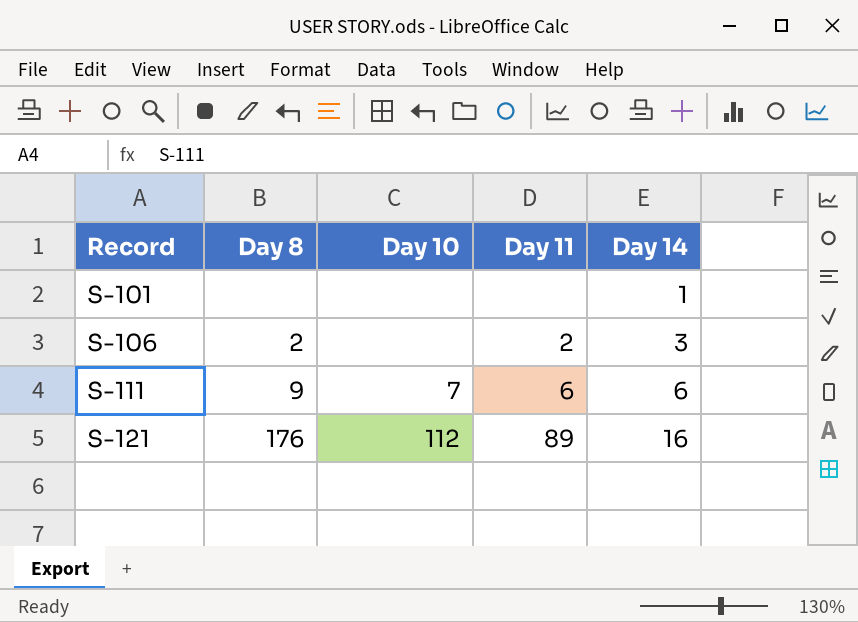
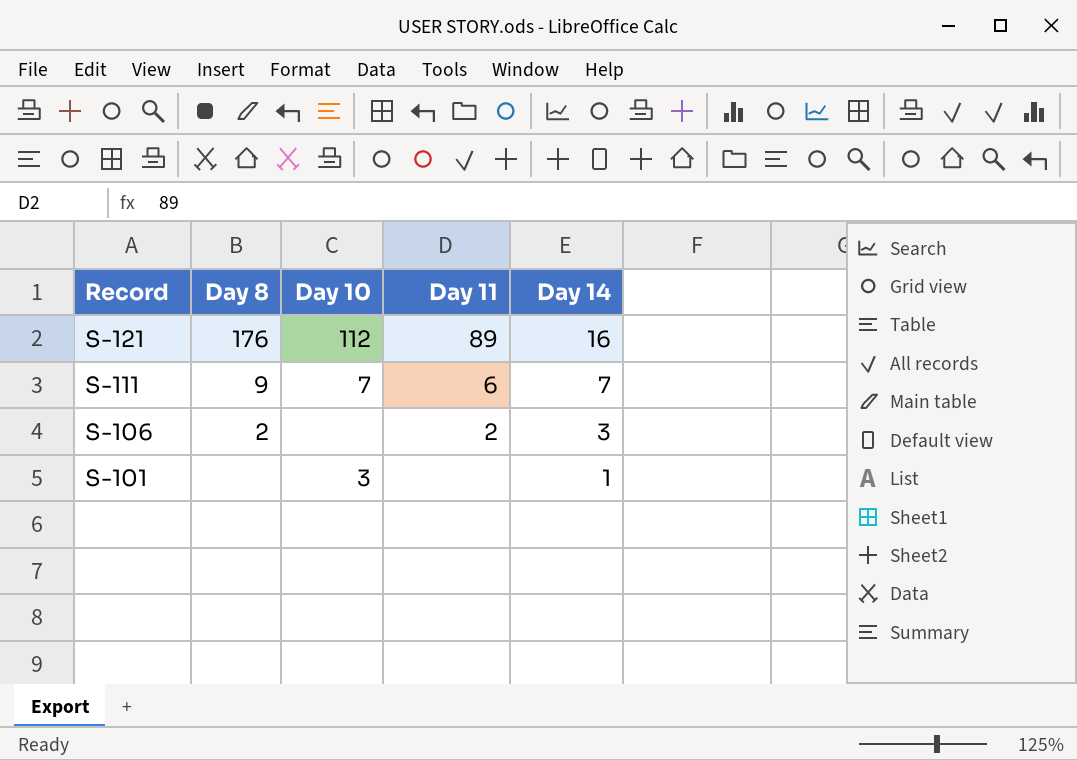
row order: Record ascending -> Record descending
S-111 | Day 14: 6 -> 7
S-101 | Day 10: none -> 3

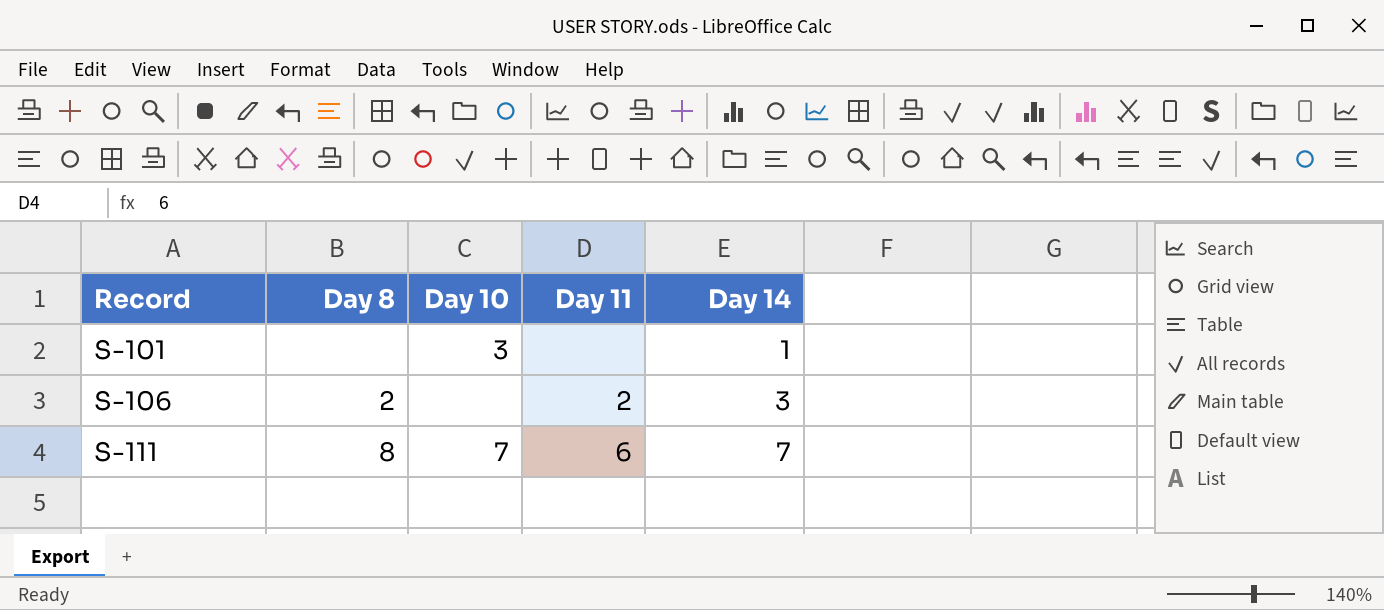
row order: Record descending -> Record ascending
row S-121: 176 | 112 | 89 | 16 -> none
S-111 | Day 8: 9 -> 8

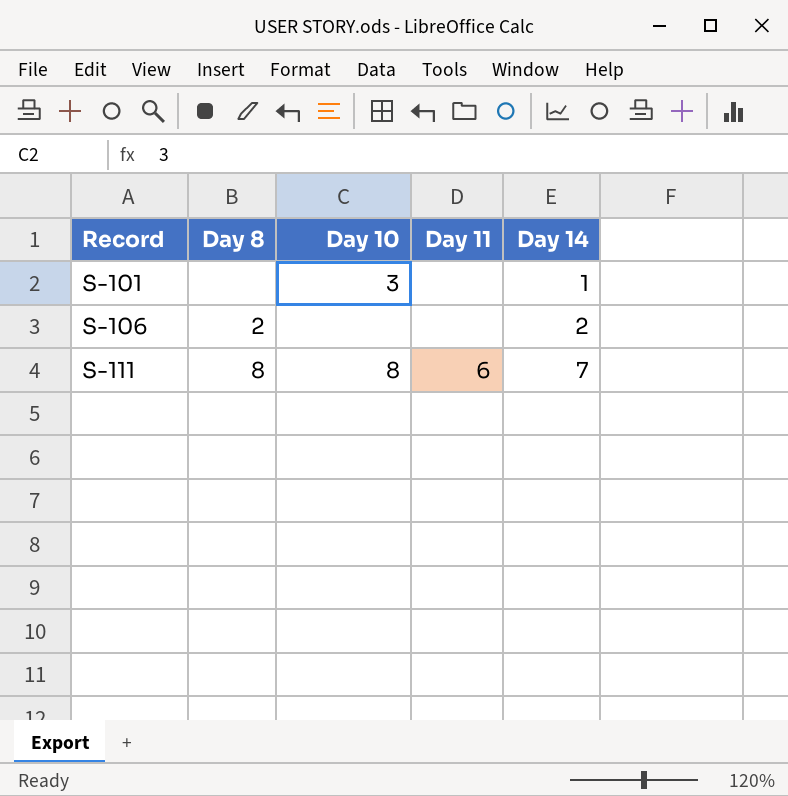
S-106 | Day 11: 2 -> none
S-106 | Day 14: 3 -> 2
S-111 | Day 10: 7 -> 8

